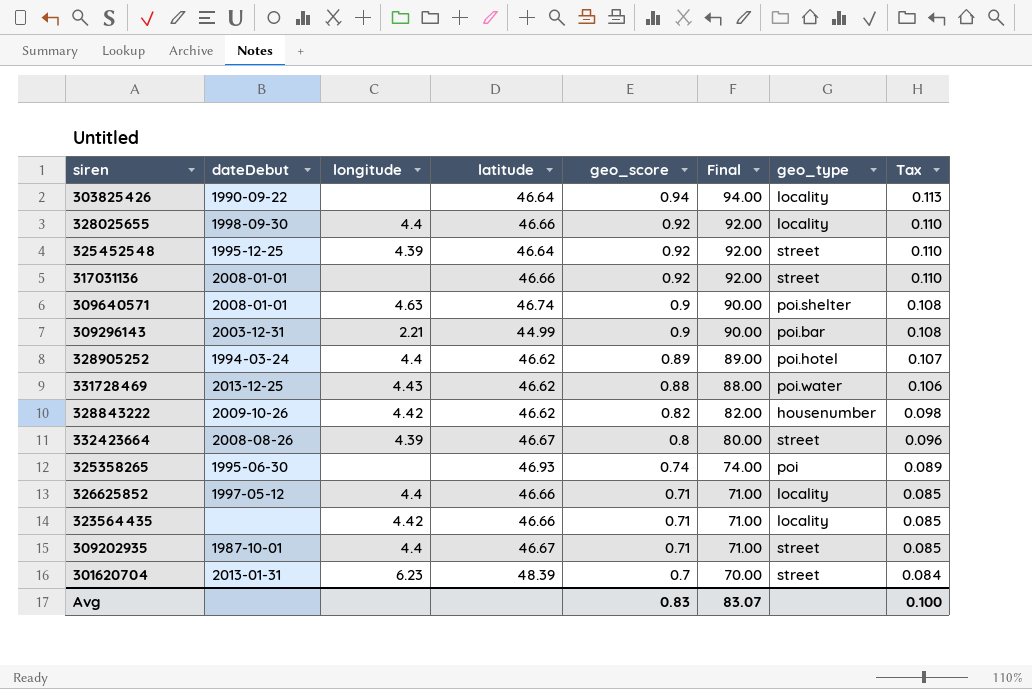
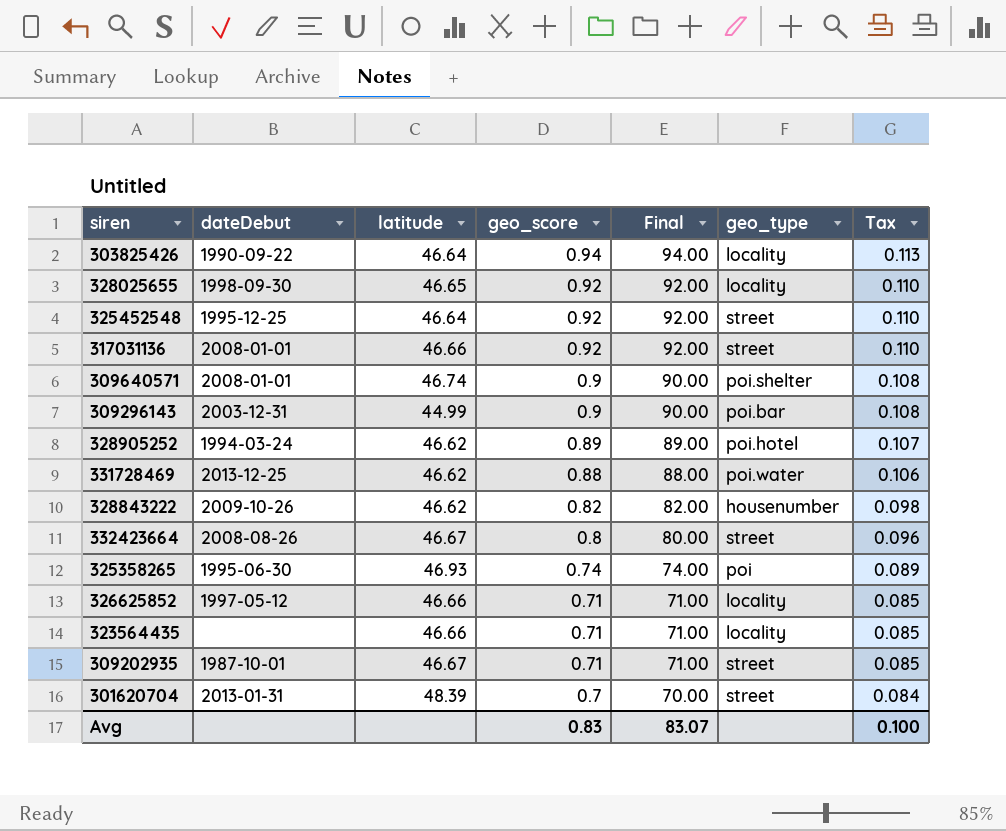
column longitude | position: 3 -> none
328025655 | latitude: 46.66 -> 46.65

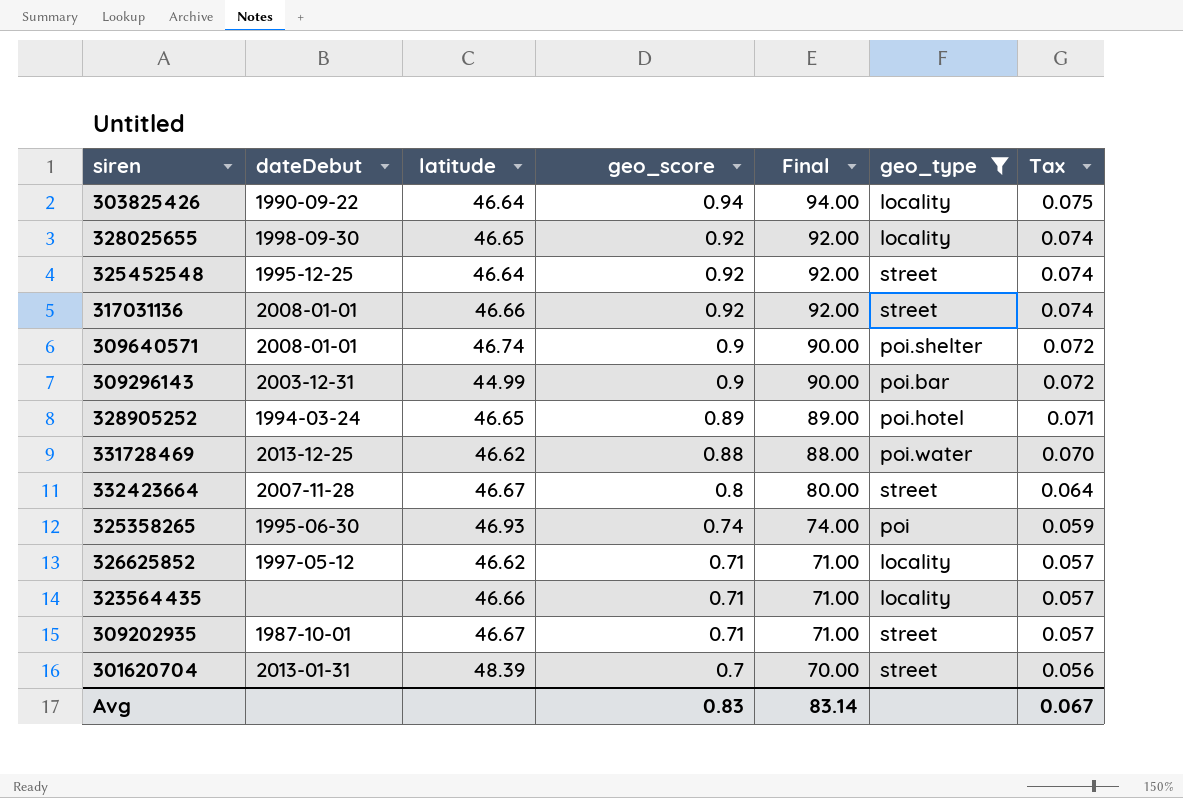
filter: none -> geo_type != housenumber
column Tax | formula: [geo_score] * 0.12 -> [geo_score] * 0.08
328905252 | latitude: 46.62 -> 46.65
332423664 | dateDebut: 2008-08-26 -> 2007-11-28
326625852 | latitude: 46.66 -> 46.62
Avg | Final: 83.07 -> 83.14
Avg | Tax: 0.100 -> 0.067

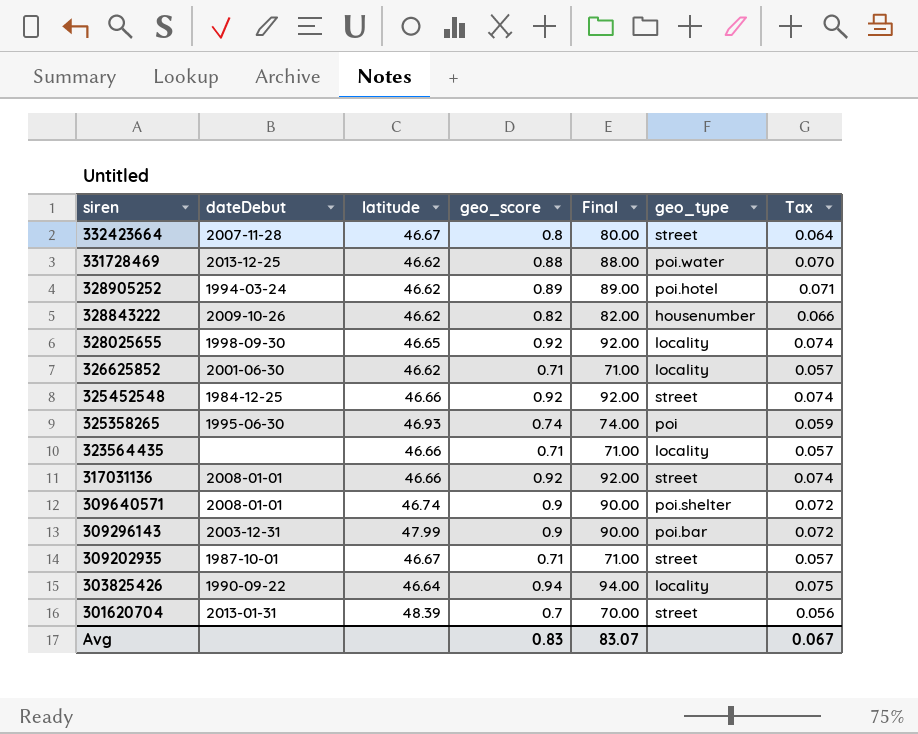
filter: geo_type != housenumber -> none
row order: geo_score descending -> siren descending
328905252 | latitude: 46.65 -> 46.62
326625852 | dateDebut: 1997-05-12 -> 2001-06-30
325452548 | dateDebut: 1995-12-25 -> 1984-12-25
325452548 | latitude: 46.64 -> 46.66
309296143 | latitude: 44.99 -> 47.99
Avg | Final: 83.14 -> 83.07

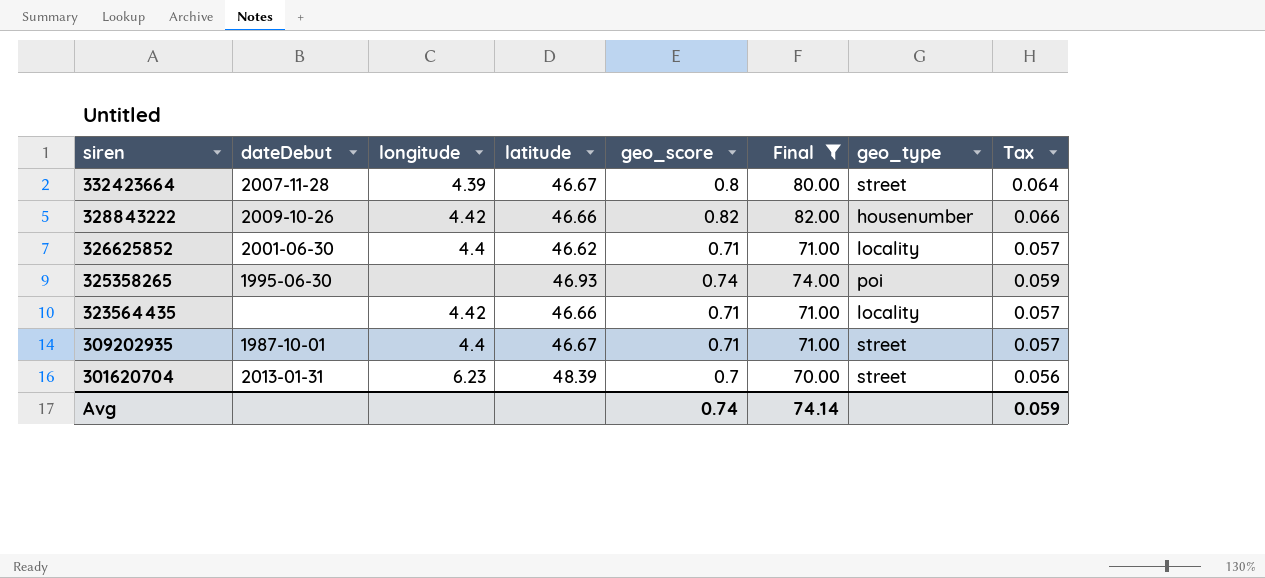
filter: none -> Final <= 82.00
column longitude | position: none -> 3
328843222 | latitude: 46.62 -> 46.66
Avg | geo_score: 0.83 -> 0.74
Avg | Final: 83.07 -> 74.14
Avg | Tax: 0.067 -> 0.059

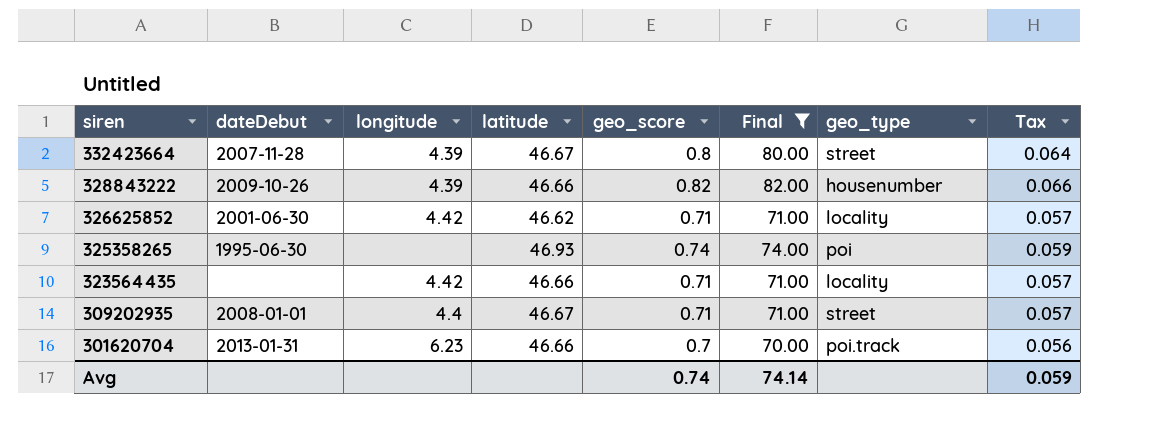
328843222 | longitude: 4.42 -> 4.39
326625852 | longitude: 4.4 -> 4.42
309202935 | dateDebut: 1987-10-01 -> 2008-01-01
301620704 | latitude: 48.39 -> 46.66
301620704 | geo_type: street -> poi.track

